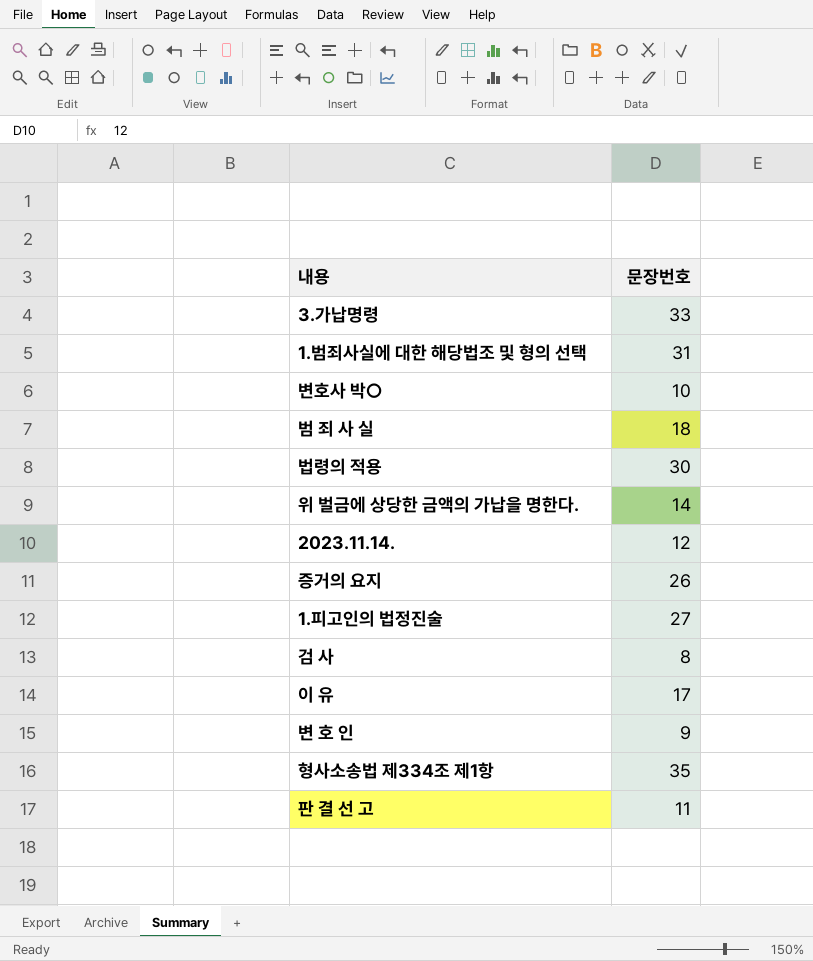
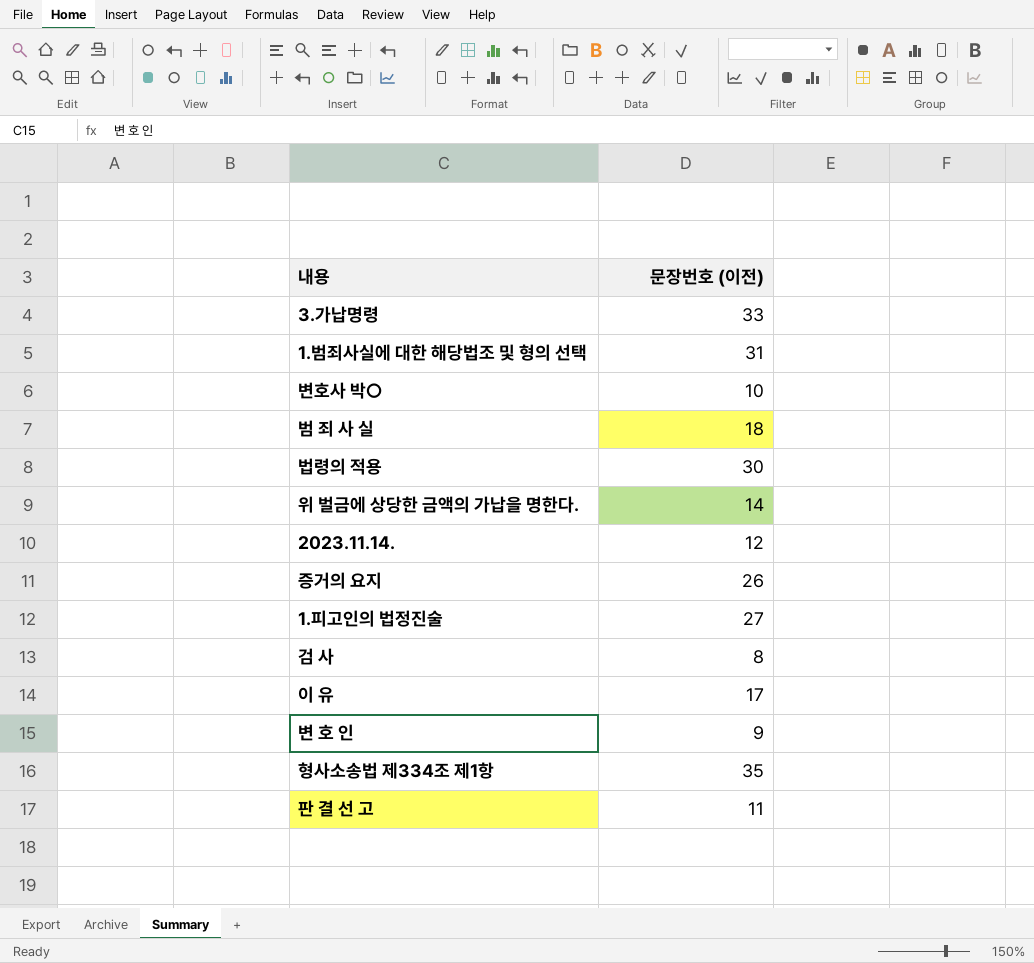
column name: 문장번호 -> 문장번호 (이전)

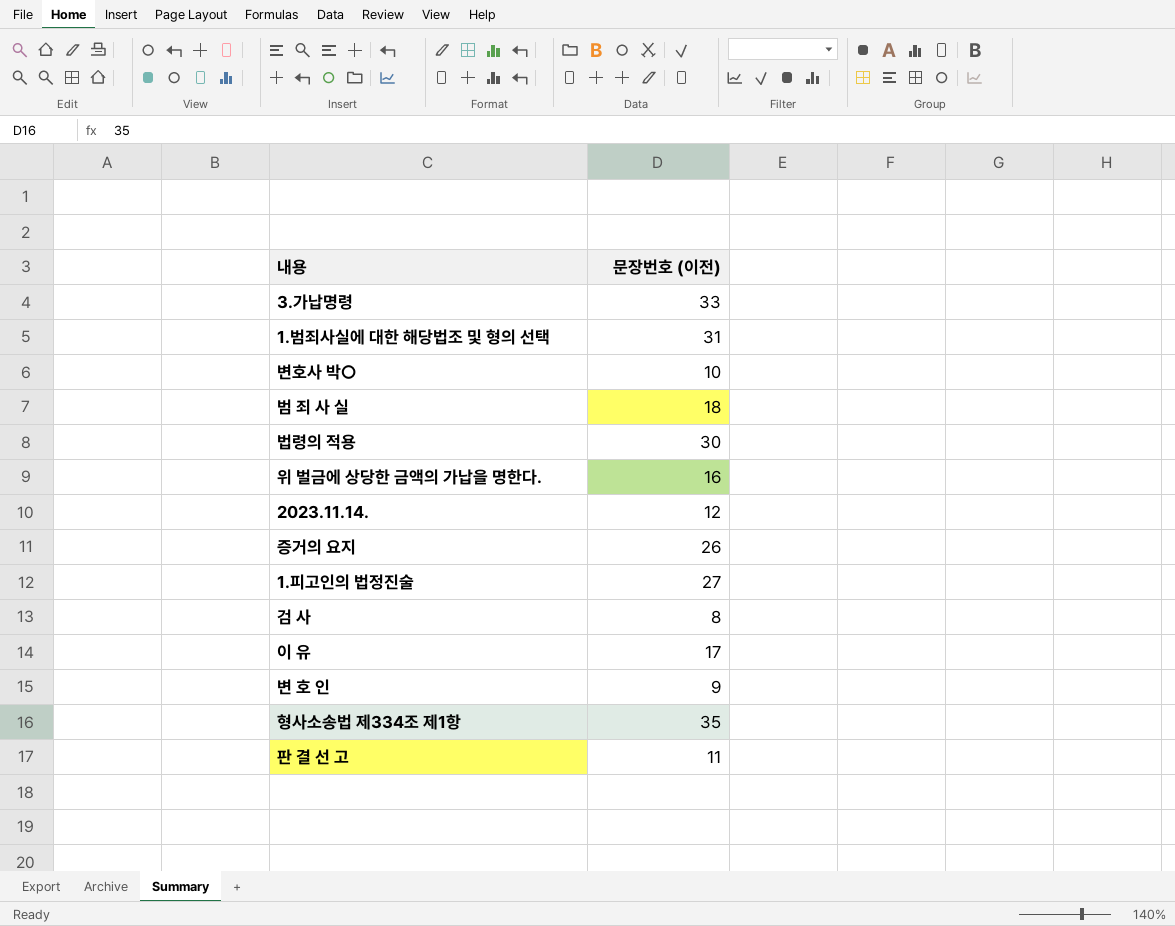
위 벌금에 상당한 금액의 가납을 명한다. | 문장번호 (이전): 14 -> 16

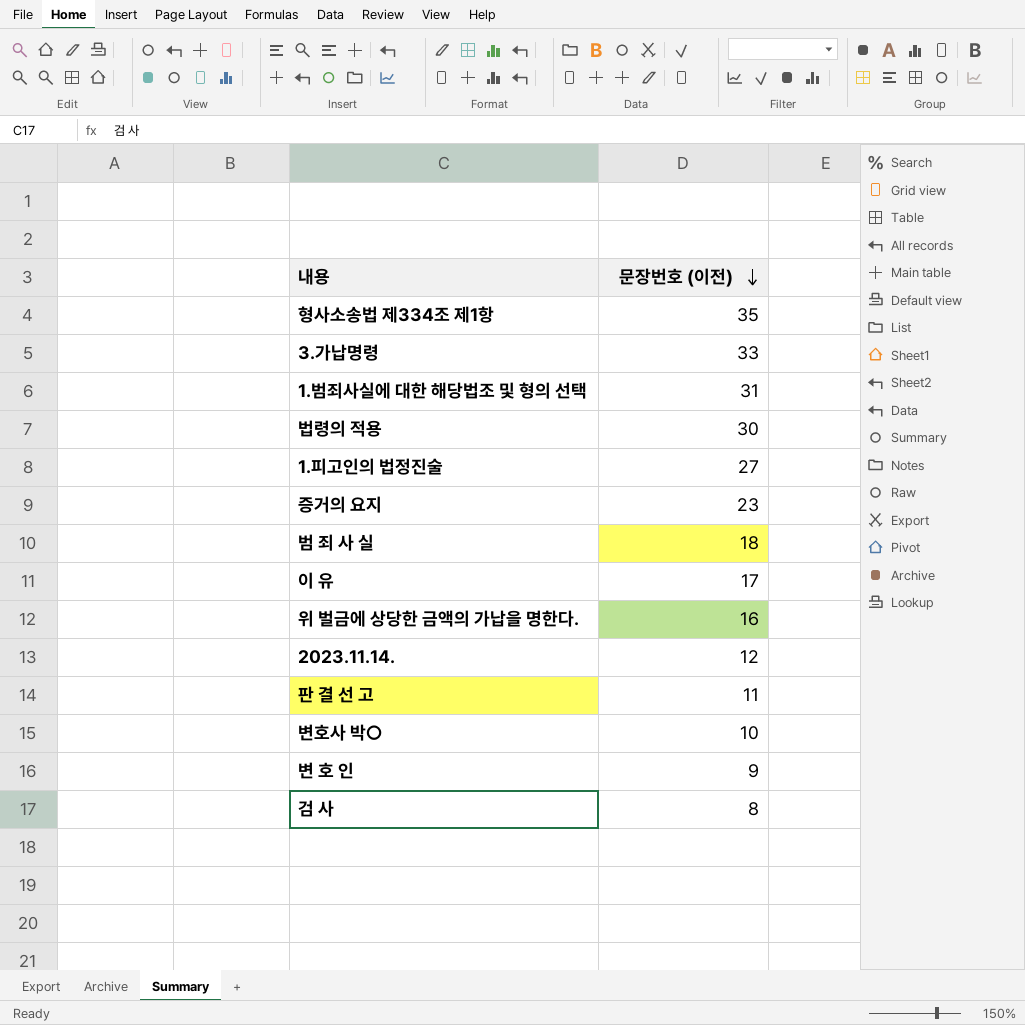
row order: none -> 문장번호 (이전) descending
증거의 요지 | 문장번호 (이전): 26 -> 23

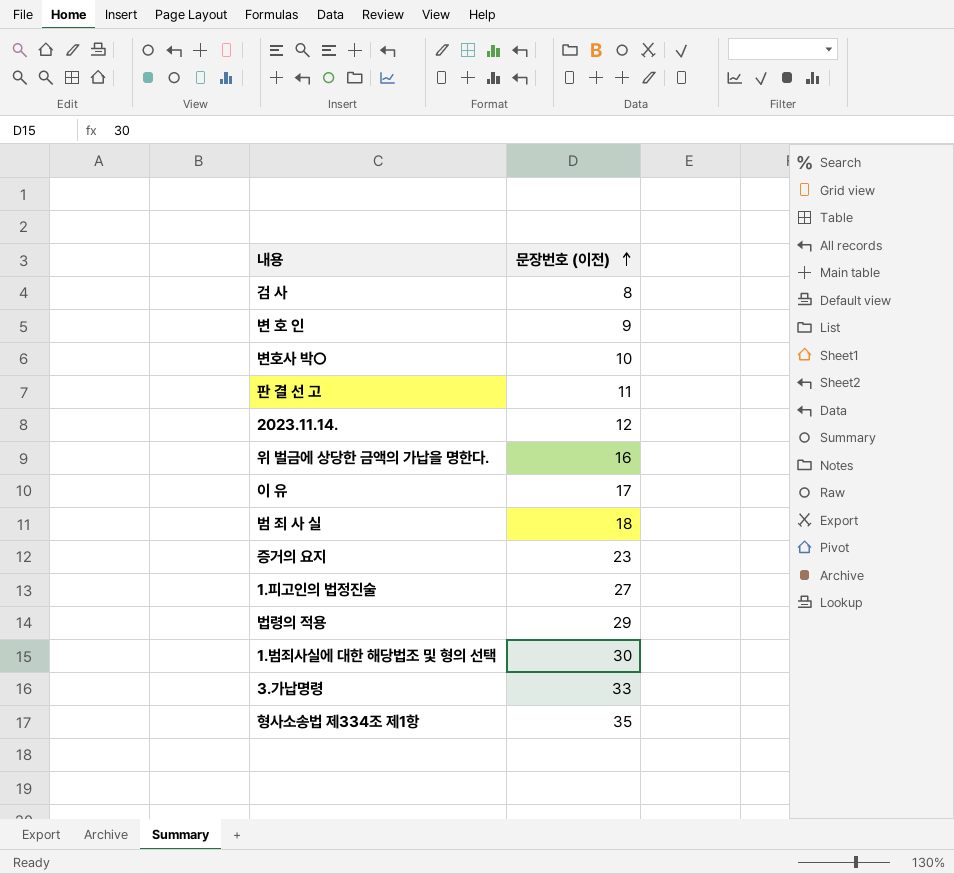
row order: 문장번호 (이전) descending -> 문장번호 (이전) ascending
법령의 적용 | 문장번호 (이전): 30 -> 29
1.범죄사실에 대한 해당법조 및 형의 선택 | 문장번호 (이전): 31 -> 30

